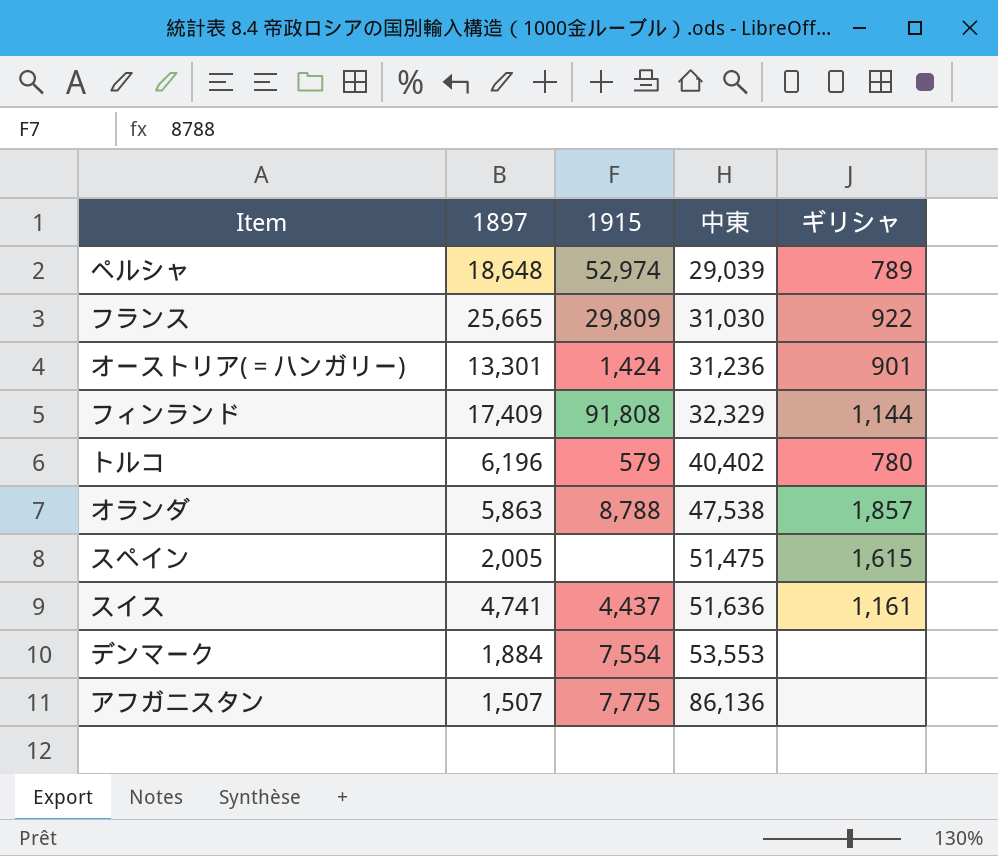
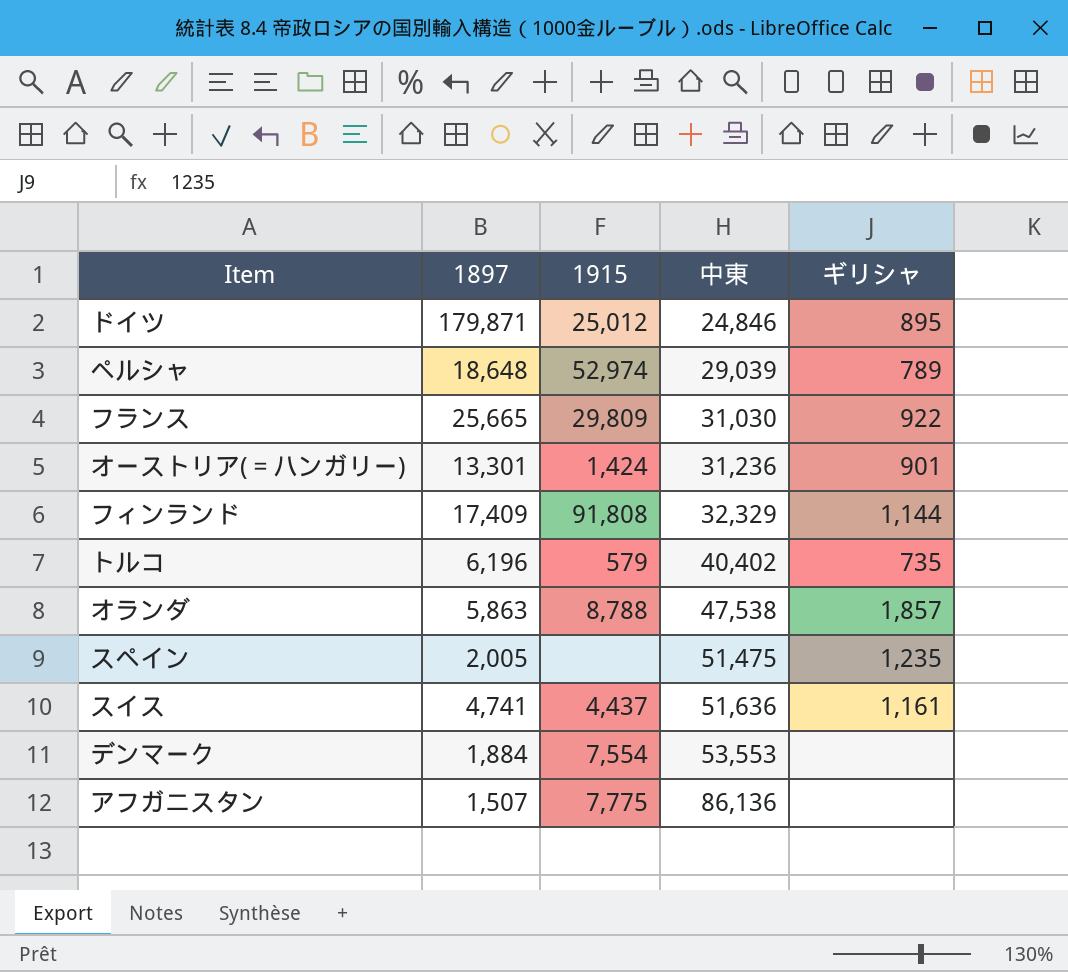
row ドイツ: none -> 179,871 | 25,012 | 24,846 | 895
トルコ | ギリシャ: 780 -> 735
スペイン | ギリシャ: 1,615 -> 1,235

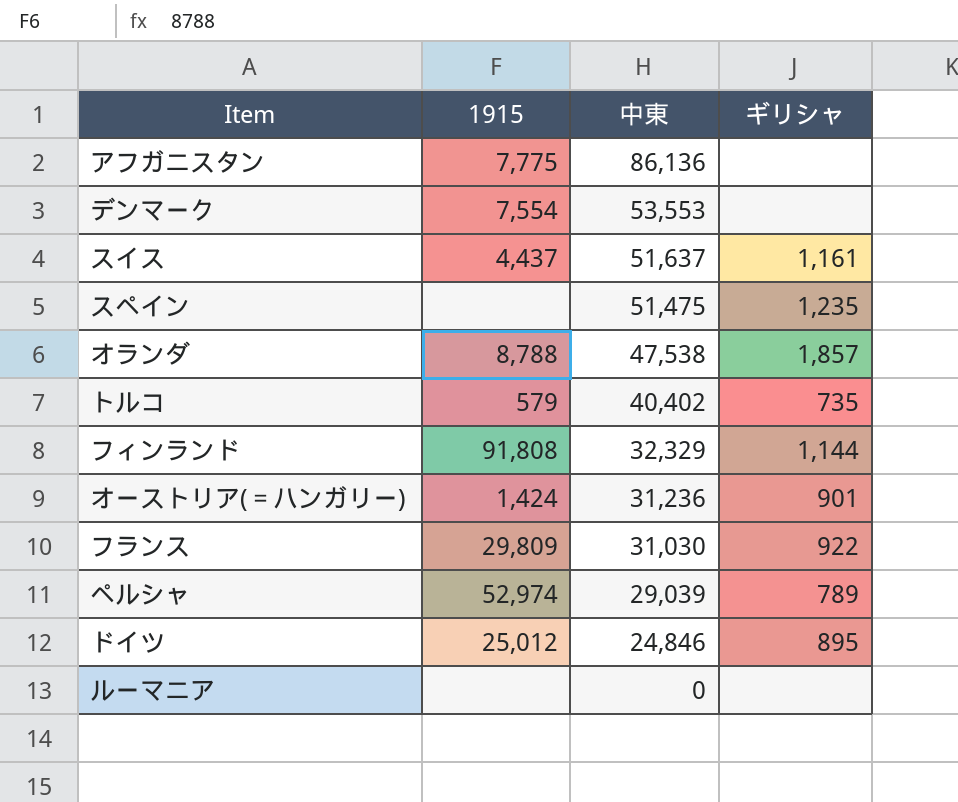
row order: 中東 ascending -> 中東 descending
column 1897 | position: 2 -> none
スイス | 中東: 51,636 -> 51,637
row ルーマニア: none -> none | 0 | none

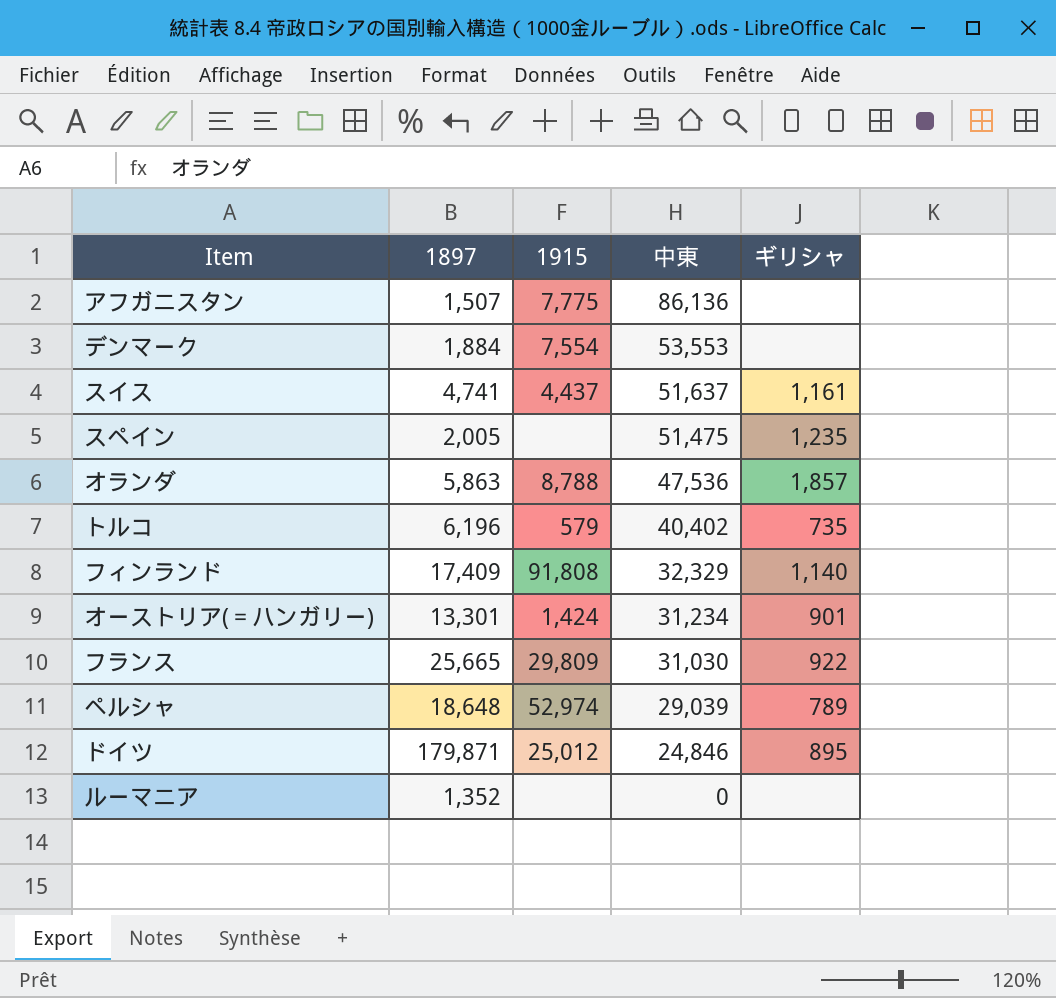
column 1897 | position: none -> 2
オランダ | 中東: 47,538 -> 47,536
フィンランド | ギリシャ: 1,144 -> 1,140
オーストリア(＝ハンガリー) | 中東: 31,236 -> 31,234

